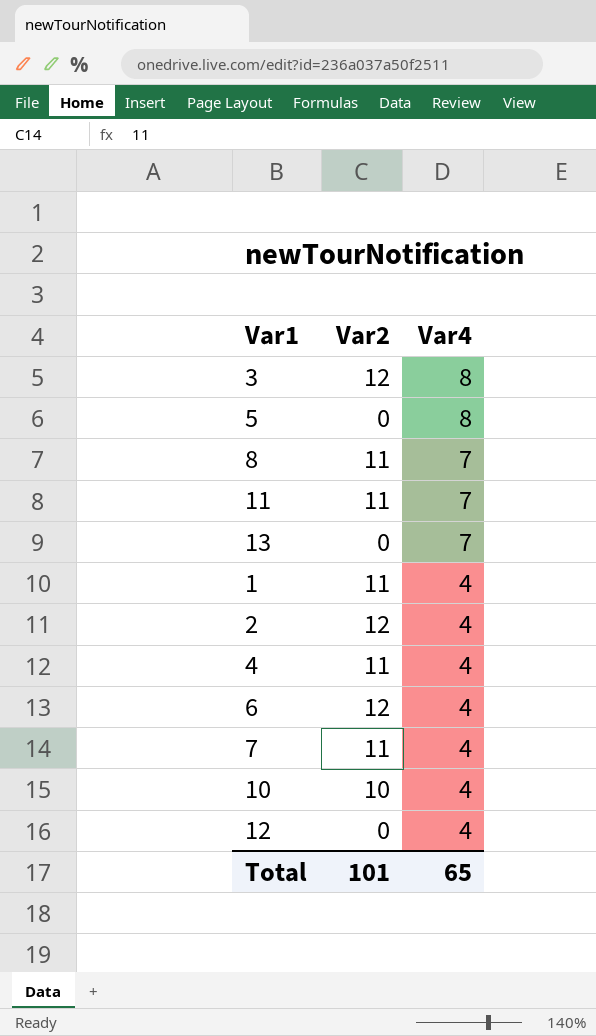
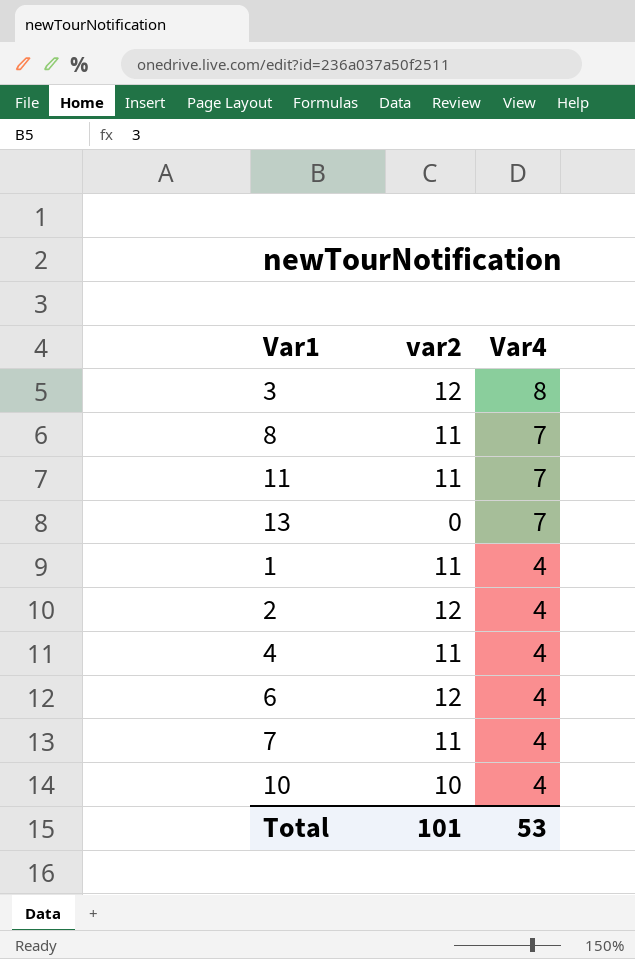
column name: Var2 -> var2
row 5: 0 | 8 -> none
row 12: 0 | 4 -> none
Total | Var4: 65 -> 53

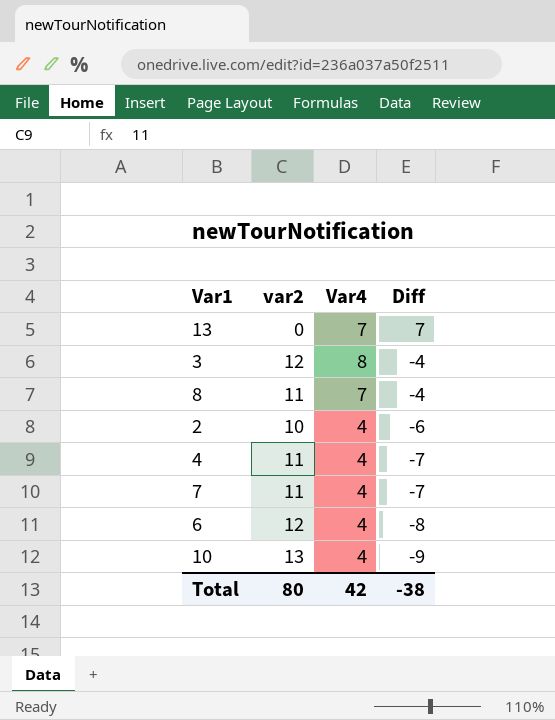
row order: Var4 descending -> Diff descending
column Diff | formula: none -> [Var4] - [var2]
row 11: 11 | 7 -> none
row 1: 11 | 4 -> none
2 | var2: 12 -> 10
10 | var2: 10 -> 13
Total | var2: 101 -> 80
Total | Var4: 53 -> 42

